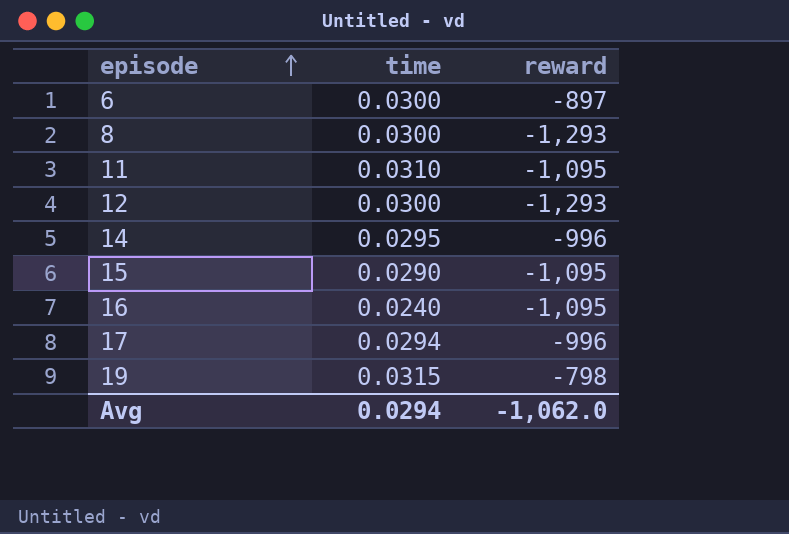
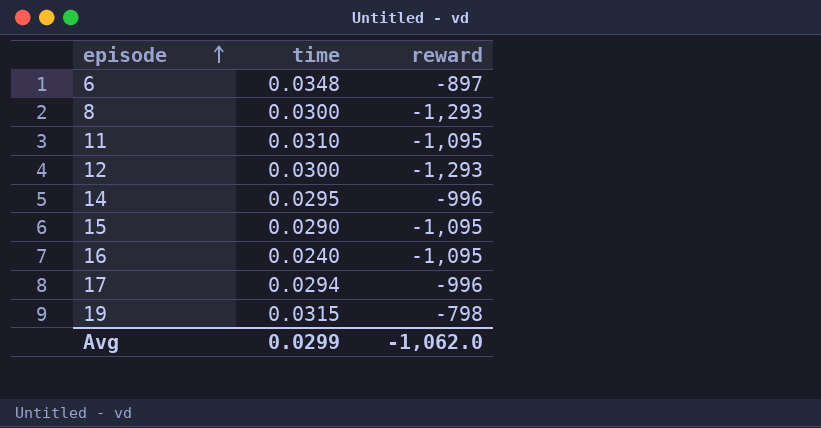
6 | time: 0.0300 -> 0.0348
Avg | time: 0.0294 -> 0.0299

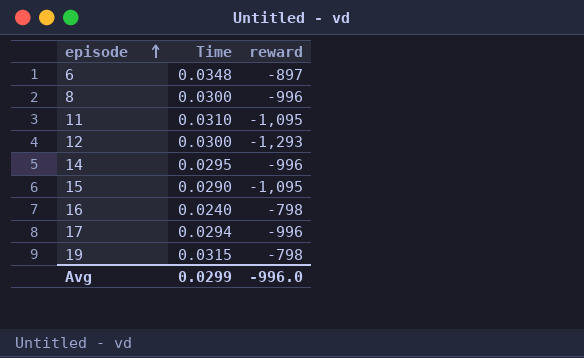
column name: time -> Time
8 | reward: -1,293 -> -996
16 | reward: -1,095 -> -798
Avg | reward: -1,062.0 -> -996.0

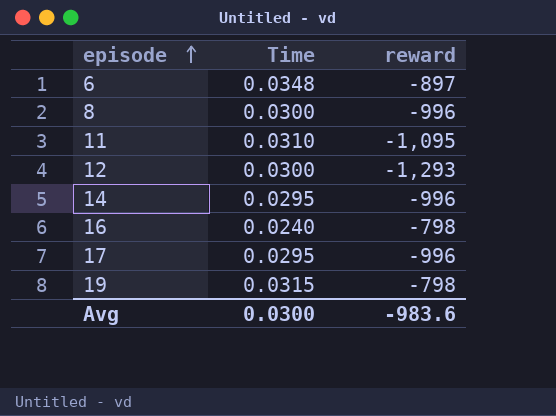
row 15: 0.0290 | -1,095 -> none
17 | Time: 0.0294 -> 0.0295
Avg | Time: 0.0299 -> 0.0300
Avg | reward: -996.0 -> -983.6

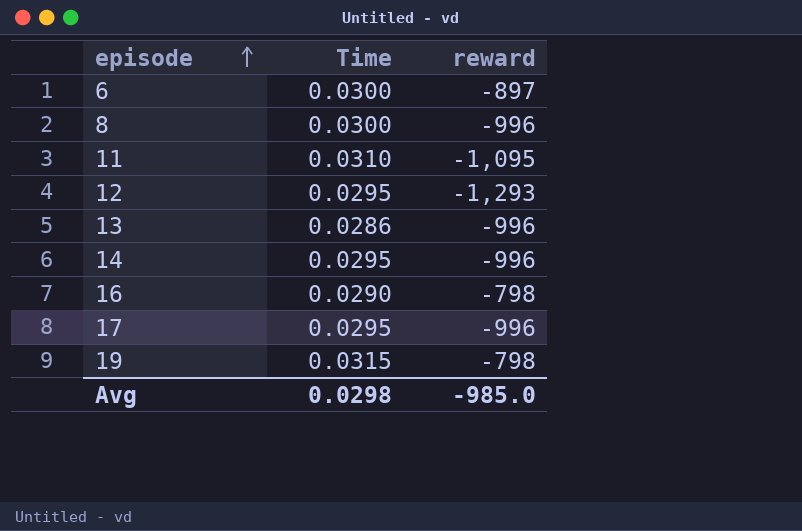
6 | Time: 0.0348 -> 0.0300
12 | Time: 0.0300 -> 0.0295
row 13: none -> 0.0286 | -996
16 | Time: 0.0240 -> 0.0290
Avg | Time: 0.0300 -> 0.0298
Avg | reward: -983.6 -> -985.0

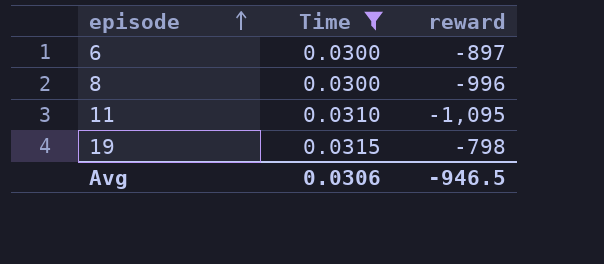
filter: none -> Time >= 0.0300
Avg | Time: 0.0298 -> 0.0306
Avg | reward: -985.0 -> -946.5

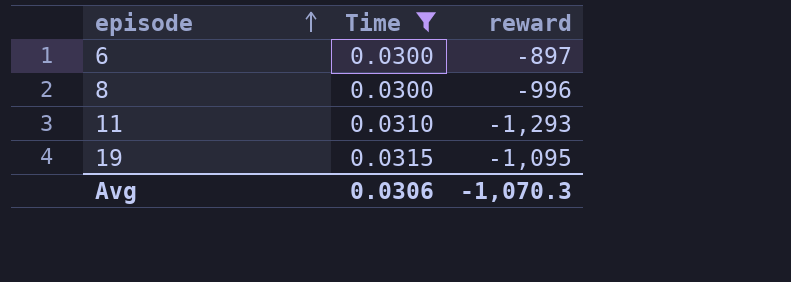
11 | reward: -1,095 -> -1,293
19 | reward: -798 -> -1,095
Avg | reward: -946.5 -> -1,070.3

